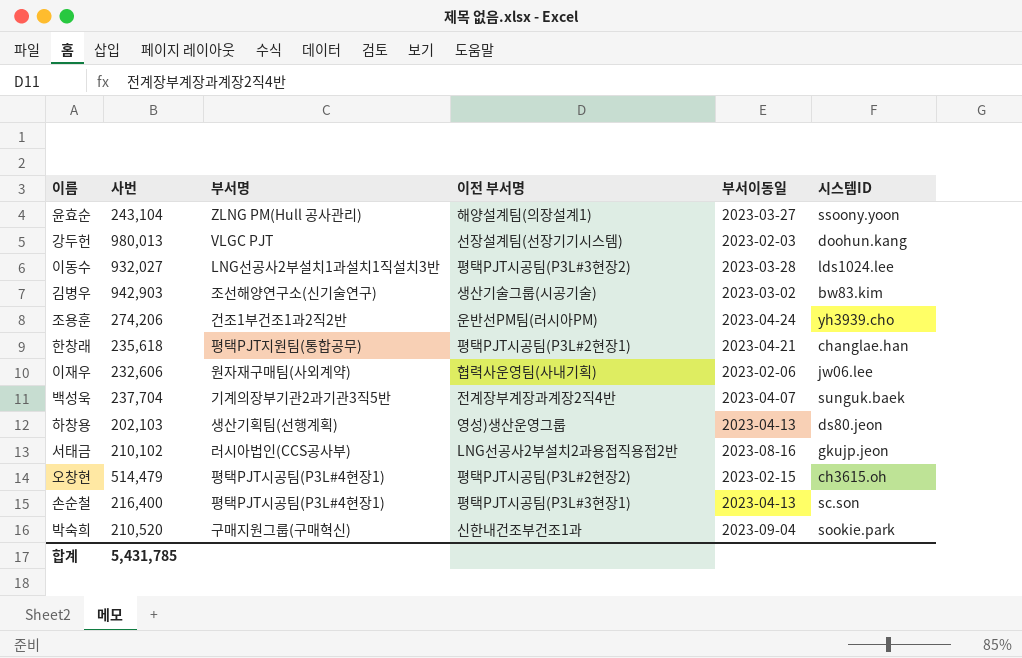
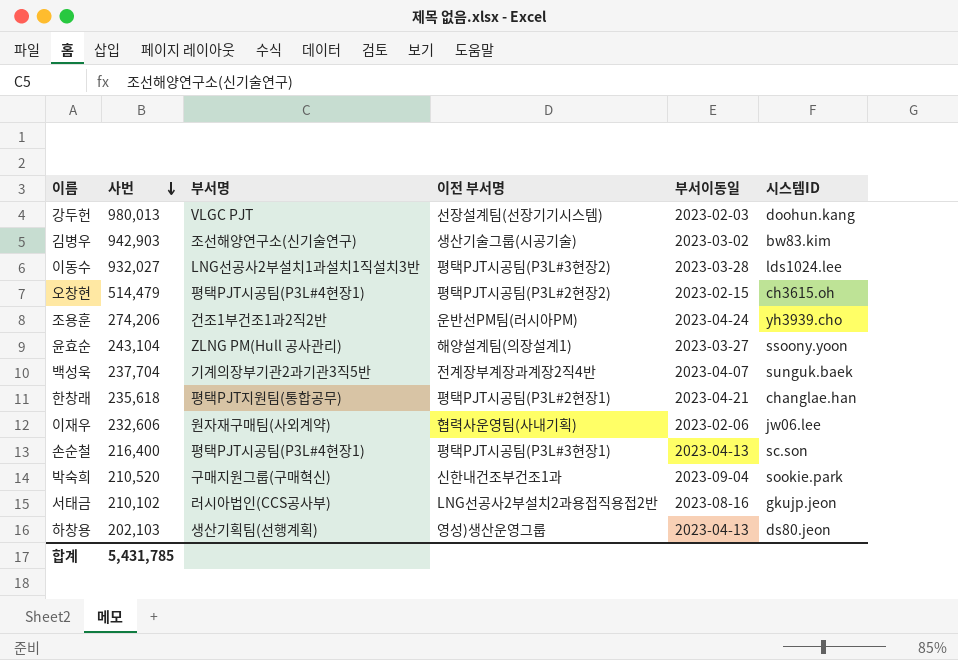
row order: none -> 사번 descending

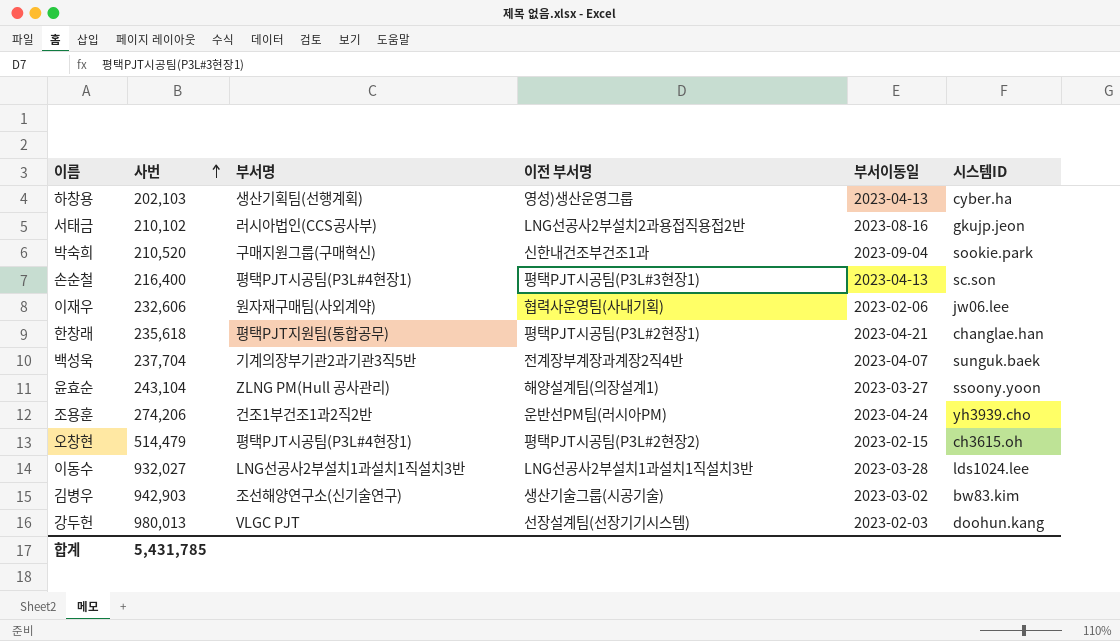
row order: 사번 descending -> 사번 ascending
하창용 | 시스템ID: ds80.jeon -> cyber.ha
이동수 | 이전 부서명: 평택PJT시공팀(P3L#3현장2) -> LNG선공사2부설치1과설치1직설치3반

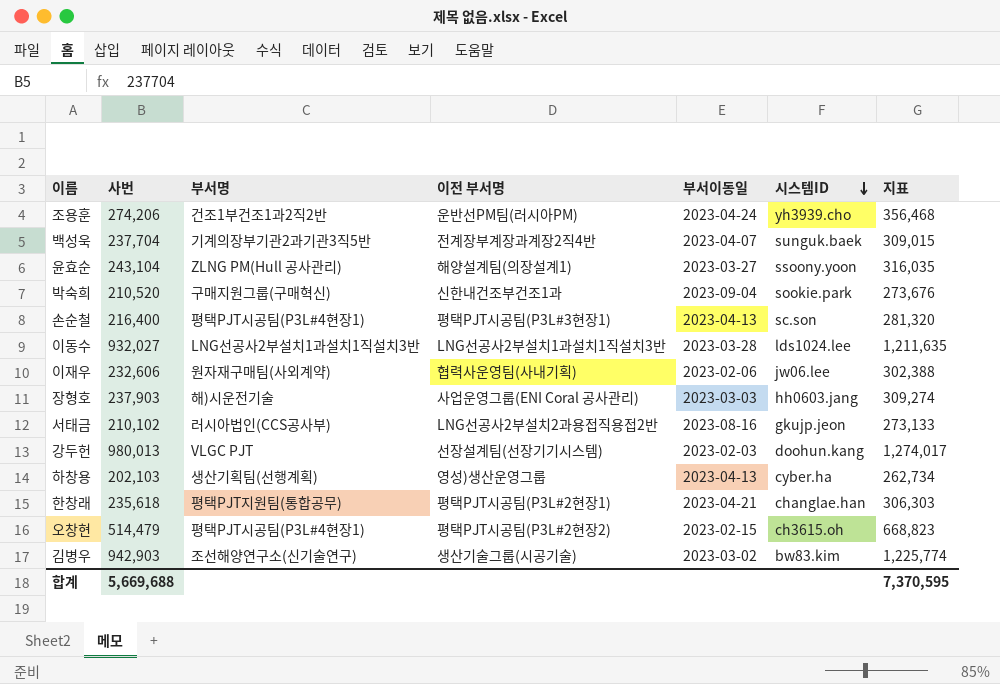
row order: 사번 ascending -> 시스템ID descending
column 지표 | formula: none -> [사번] * 1.3
row 장형호: none -> 237,903 | 해)시운전기술 | 사업운영그룹(ENI Coral 공사관리) | 2023-03-03 | hh0603.jang | 309,274
합계 | 사번: 5,431,785 -> 5,669,688

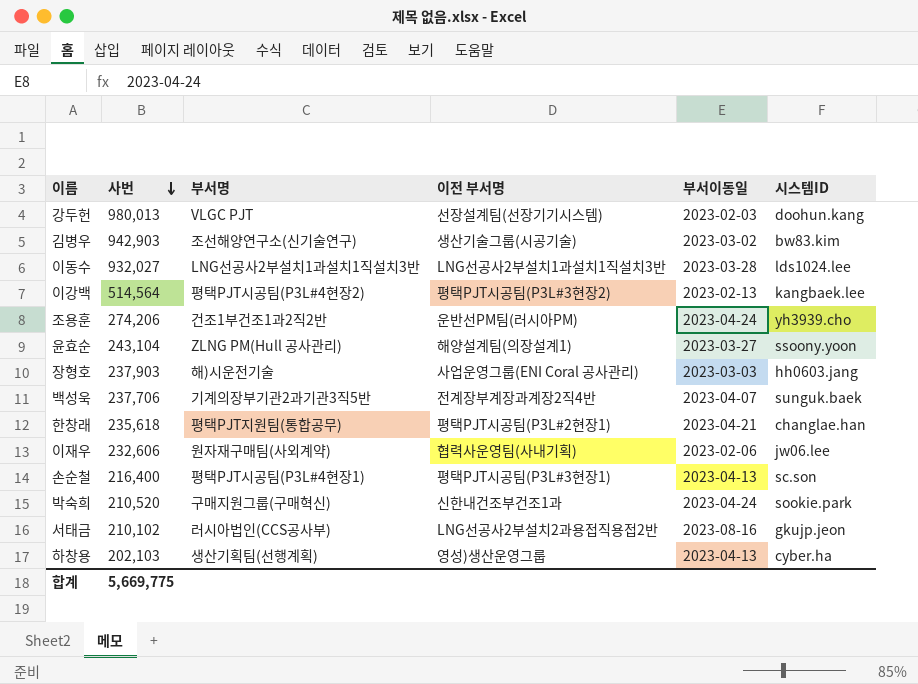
row order: 시스템ID descending -> 사번 descending
column 지표 | formula: [사번] * 1.3 -> none
row 오창현: 514,479 | 평택PJT시공팀(P3L#4현장1) | 평택PJT시공팀(P3L#2현장2) | 2023-02-15 | ch3615.oh | 668,823 -> none
row 이강백: none -> 514,564 | 평택PJT시공팀(P3L#4현장2) | 평택PJT시공팀(P3L#3현장2) | 2023-02-13 | kangbaek.lee
백성욱 | 사번: 237,704 -> 237,706
박숙희 | 부서이동일: 2023-09-04 -> 2023-04-24
합계 | 사번: 5,669,688 -> 5,669,775

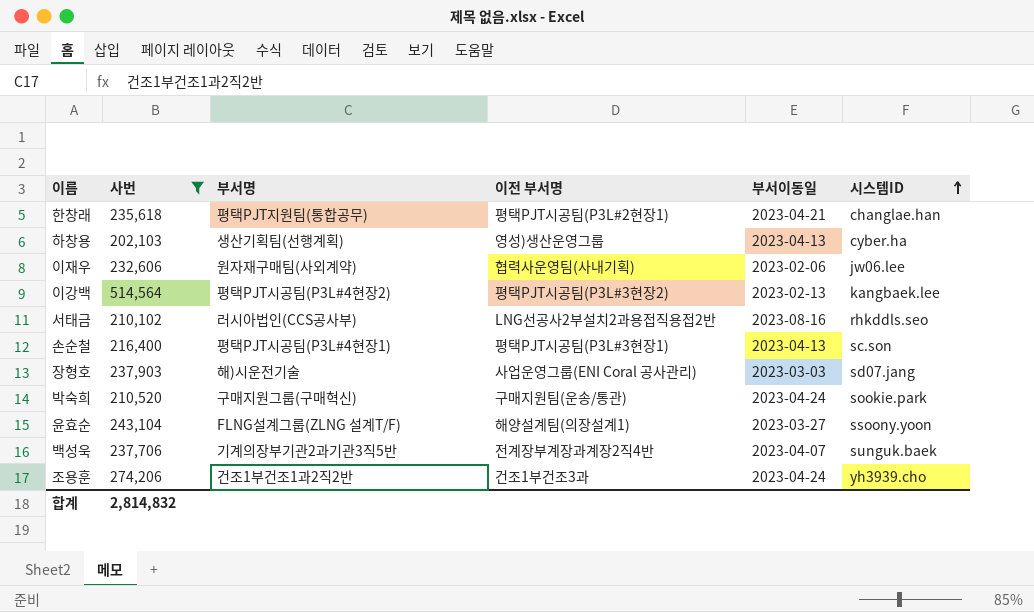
filter: none -> 사번 <= 514,564
row order: 사번 descending -> 시스템ID ascending
서태금 | 시스템ID: gkujp.jeon -> rhkddls.seo
장형호 | 시스템ID: hh0603.jang -> sd07.jang
박숙희 | 이전 부서명: 신한내건조부건조1과 -> 구매지원팀(운송/통관)
윤효순 | 부서명: ZLNG PM(Hull 공사관리) -> FLNG설계그룹(ZLNG 설계T/F)
조용훈 | 이전 부서명: 운반선PM팀(러시아PM) -> 건조1부건조3과
합계 | 사번: 5,669,775 -> 2,814,832

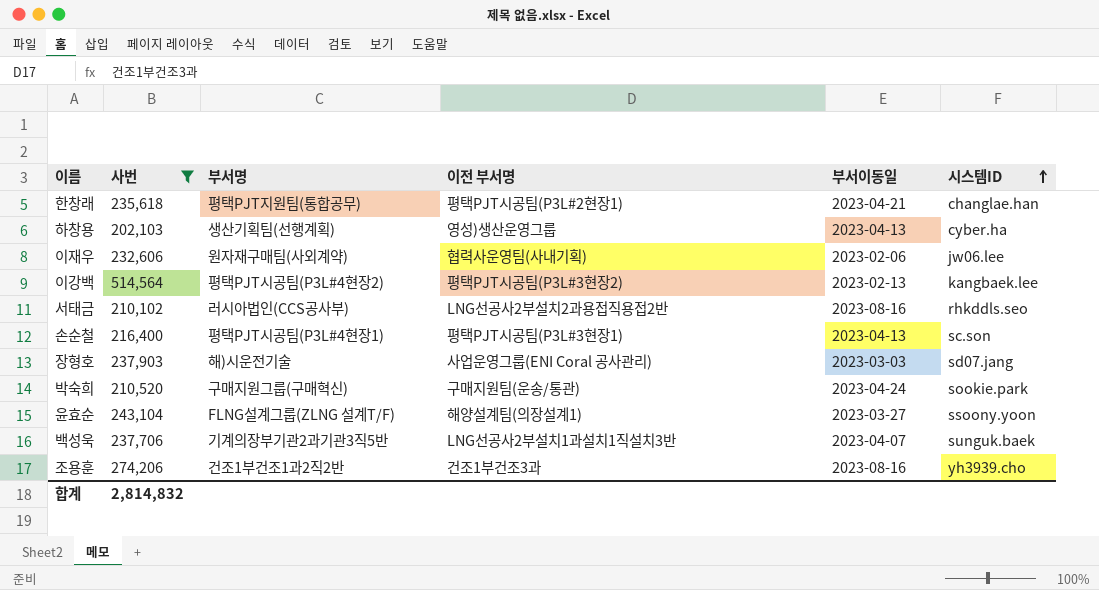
백성욱 | 이전 부서명: 전계장부계장과계장2직4반 -> LNG선공사2부설치1과설치1직설치3반
조용훈 | 부서이동일: 2023-04-24 -> 2023-08-16

